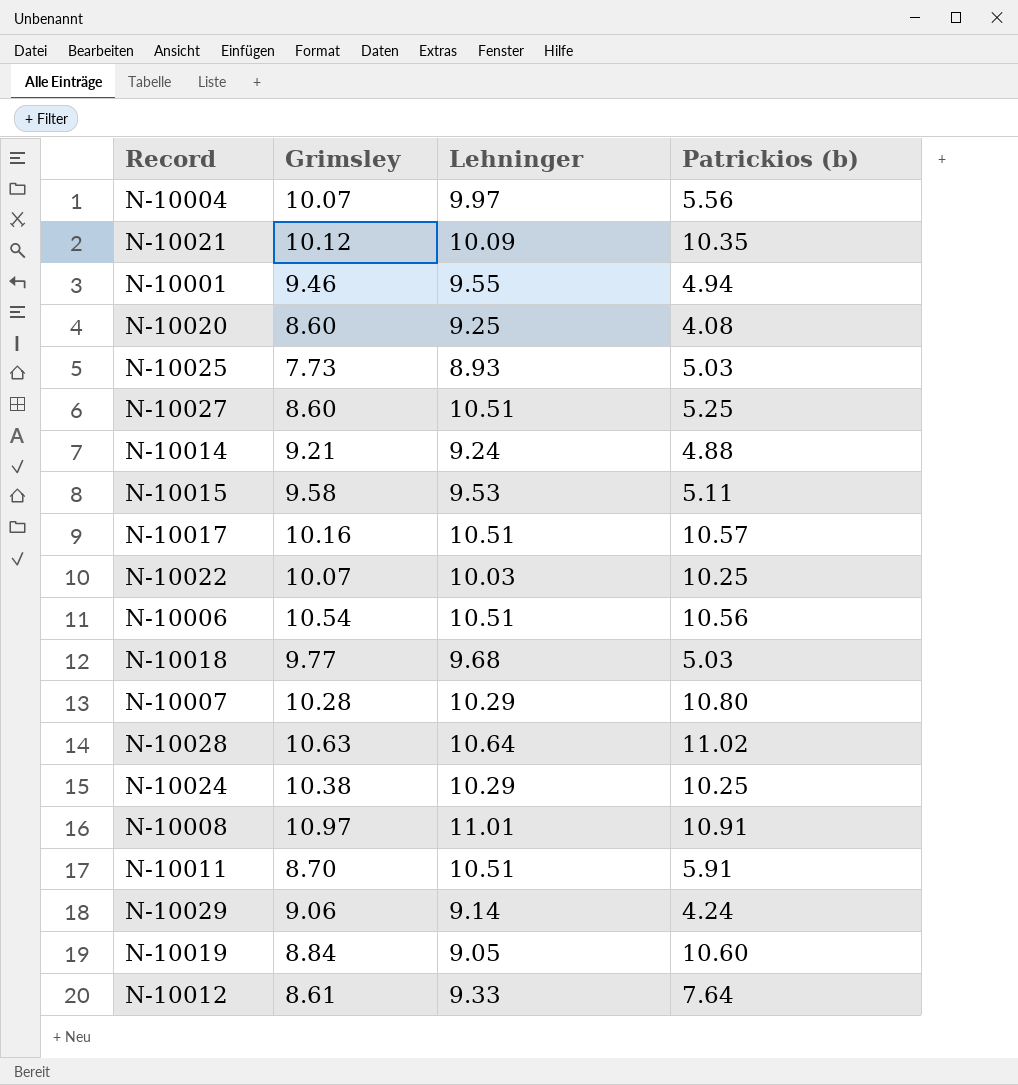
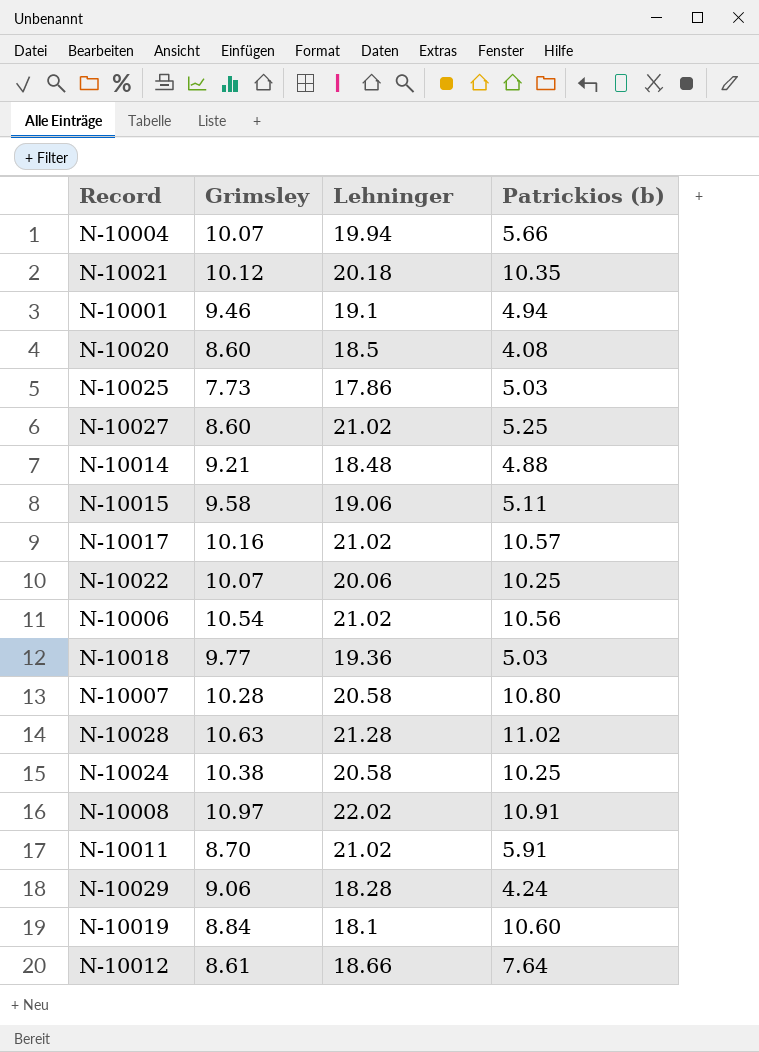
N-10004 | Lehninger: 9.97 -> 19.94
N-10004 | Patrickios (b): 5.56 -> 5.66
N-10021 | Lehninger: 10.09 -> 20.18
N-10001 | Lehninger: 9.55 -> 19.1
N-10020 | Lehninger: 9.25 -> 18.5
N-10025 | Lehninger: 8.93 -> 17.86
N-10027 | Lehninger: 10.51 -> 21.02
N-10014 | Lehninger: 9.24 -> 18.48
N-10015 | Lehninger: 9.53 -> 19.06
N-10017 | Lehninger: 10.51 -> 21.02
N-10022 | Lehninger: 10.03 -> 20.06
N-10006 | Lehninger: 10.51 -> 21.02
N-10018 | Lehninger: 9.68 -> 19.36
N-10007 | Lehninger: 10.29 -> 20.58
N-10028 | Lehninger: 10.64 -> 21.28
N-10024 | Lehninger: 10.29 -> 20.58
N-10008 | Lehninger: 11.01 -> 22.02
N-10011 | Lehninger: 10.51 -> 21.02
N-10029 | Lehninger: 9.14 -> 18.28
N-10019 | Lehninger: 9.05 -> 18.1
N-10012 | Lehninger: 9.33 -> 18.66

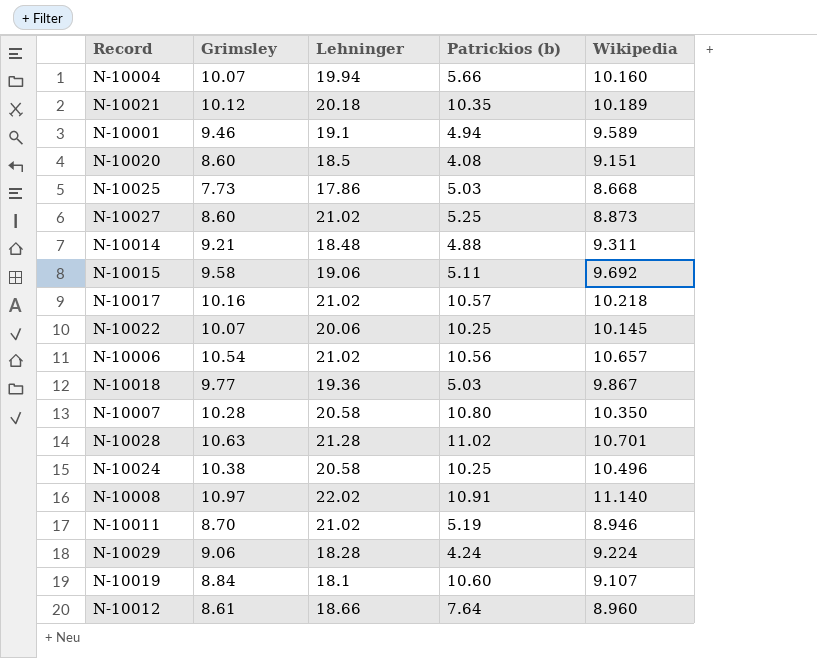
column Wikipedia | position: none -> 5
N-10011 | Patrickios (b): 5.91 -> 5.19

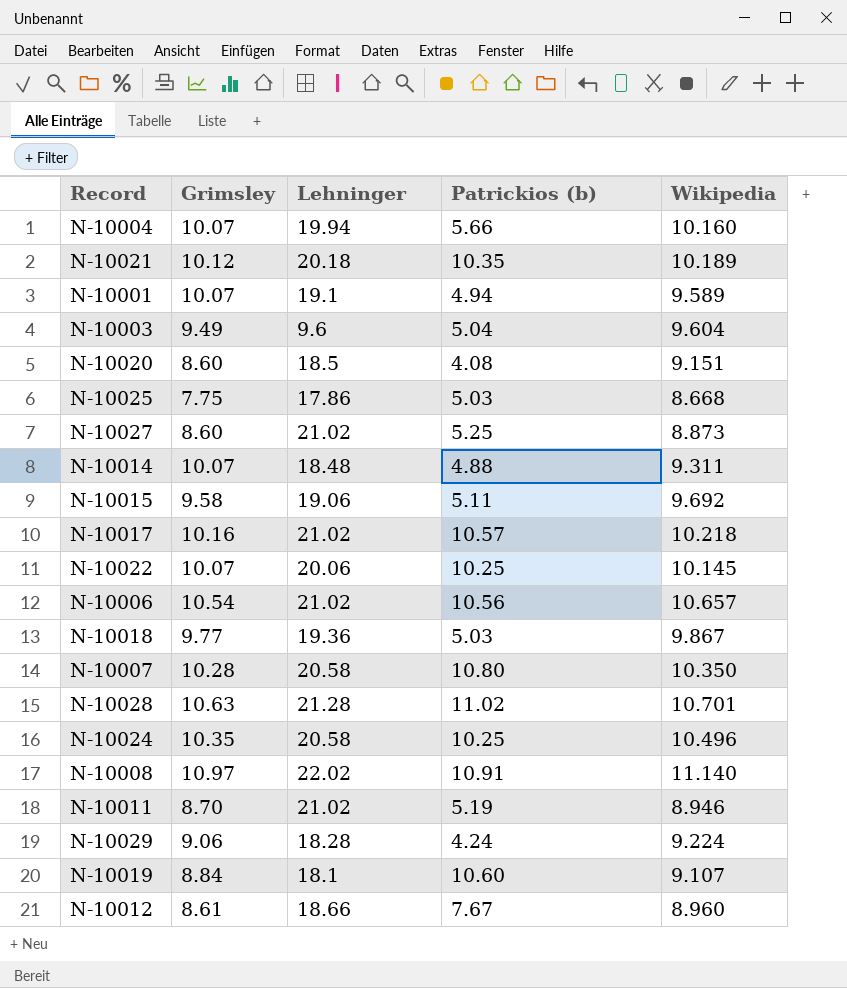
N-10001 | Grimsley: 9.46 -> 10.07
row N-10003: none -> 9.49 | 9.6 | 5.04 | 9.604
N-10025 | Grimsley: 7.73 -> 7.75
N-10014 | Grimsley: 9.21 -> 10.07
N-10024 | Grimsley: 10.38 -> 10.35
N-10012 | Patrickios (b): 7.64 -> 7.67

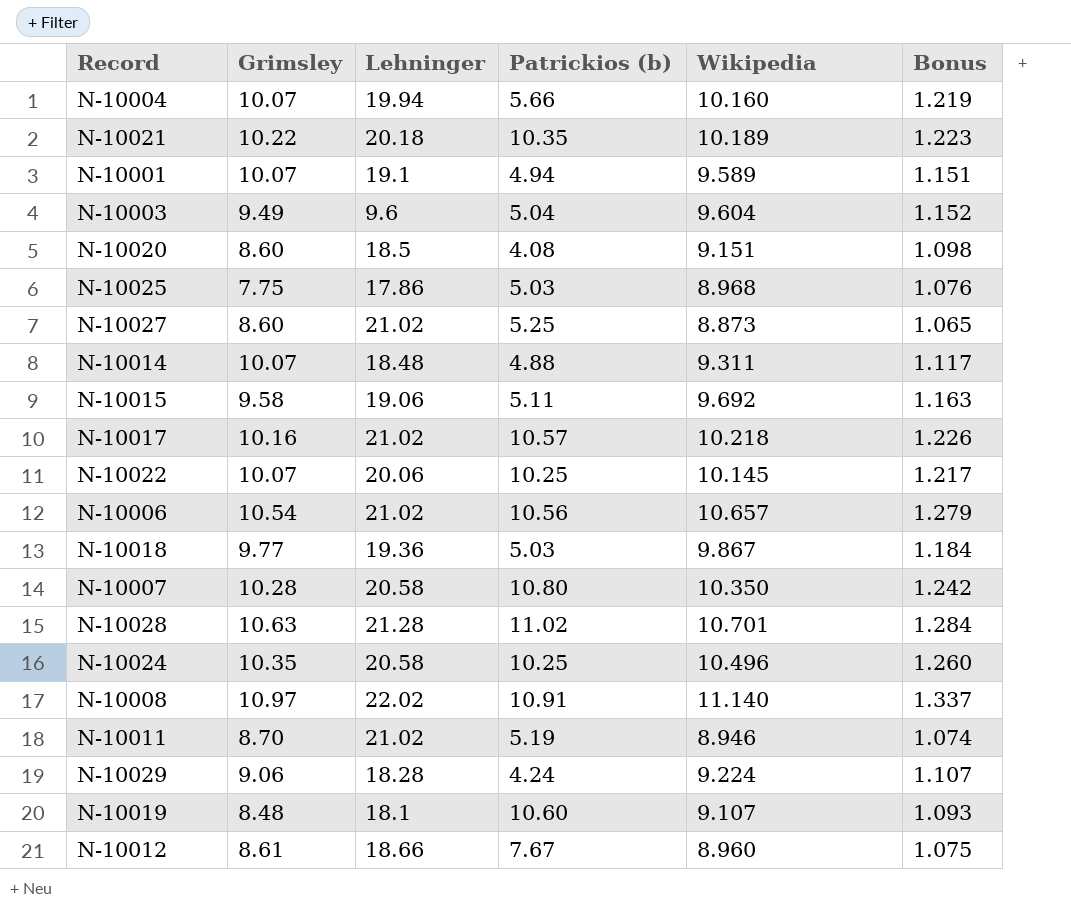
column Bonus | formula: none -> [Wikipedia] * 0.12
N-10021 | Grimsley: 10.12 -> 10.22
N-10025 | Wikipedia: 8.668 -> 8.968
N-10019 | Grimsley: 8.84 -> 8.48

